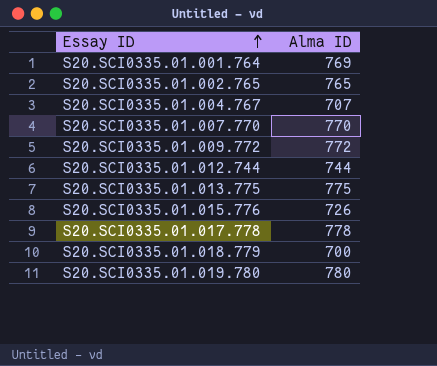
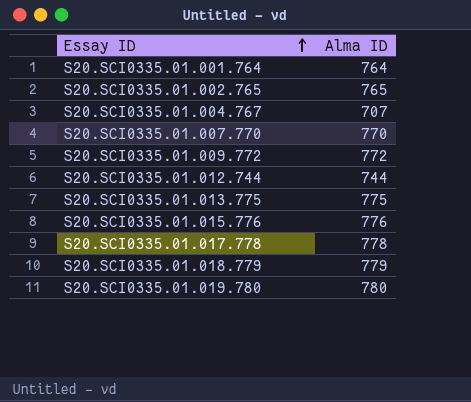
S20.SCI0335.01.001.764 | Alma ID: 769 -> 764
S20.SCI0335.01.015.776 | Alma ID: 726 -> 776
S20.SCI0335.01.018.779 | Alma ID: 700 -> 779

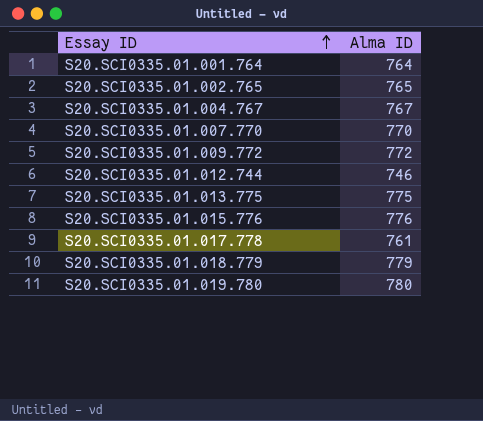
S20.SCI0335.01.004.767 | Alma ID: 707 -> 767
S20.SCI0335.01.012.744 | Alma ID: 744 -> 746
S20.SCI0335.01.017.778 | Alma ID: 778 -> 761

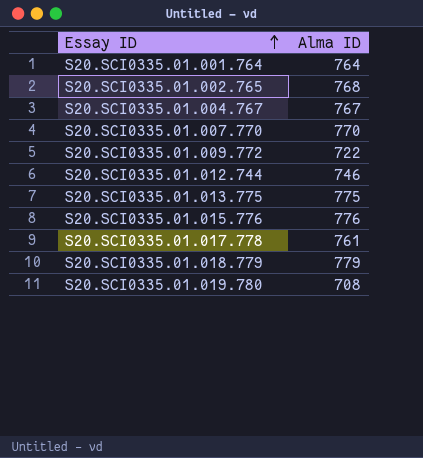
S20.SCI0335.01.002.765 | Alma ID: 765 -> 768
S20.SCI0335.01.009.772 | Alma ID: 772 -> 722
S20.SCI0335.01.019.780 | Alma ID: 780 -> 708

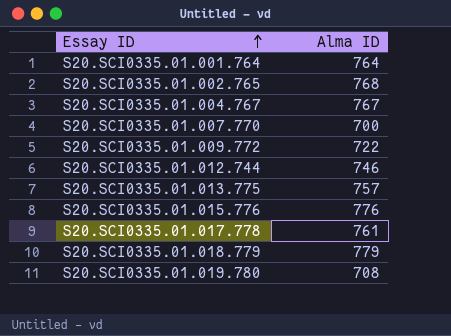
S20.SCI0335.01.007.770 | Alma ID: 770 -> 700
S20.SCI0335.01.013.775 | Alma ID: 775 -> 757

